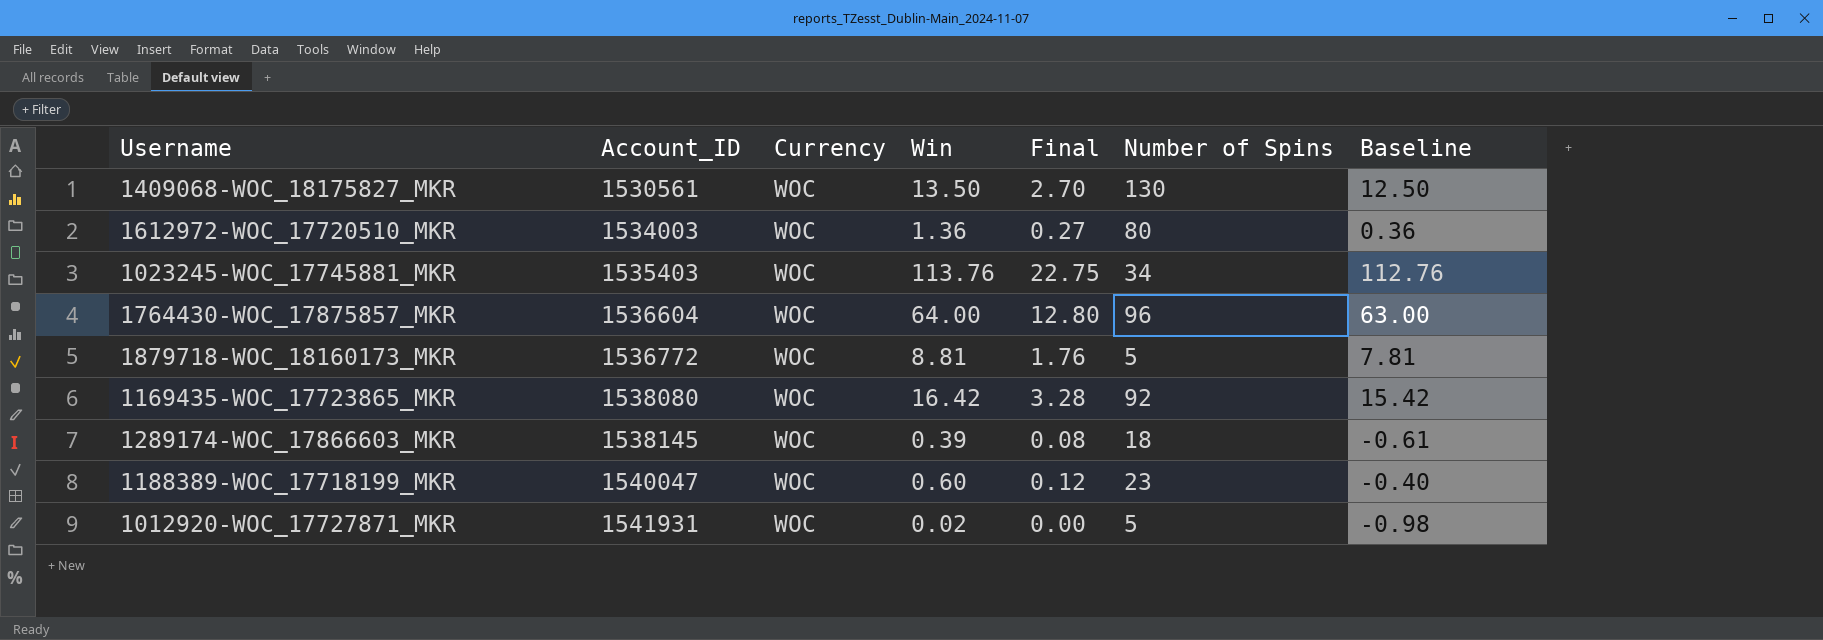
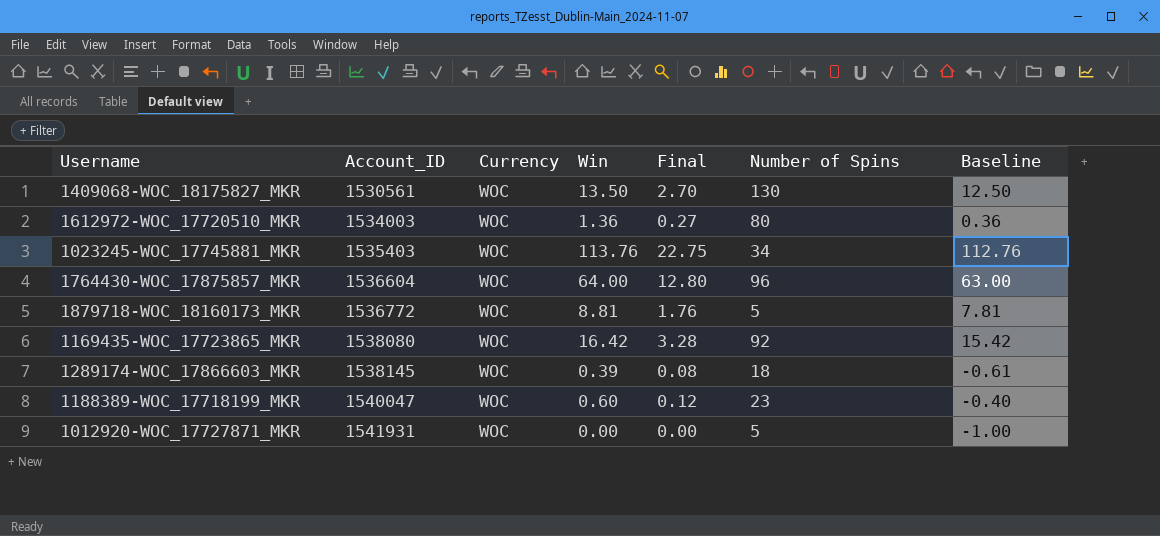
1012920-WOC_17727871_MKR | Win: 0.02 -> 0.00
1012920-WOC_17727871_MKR | Baseline: -0.98 -> -1.00

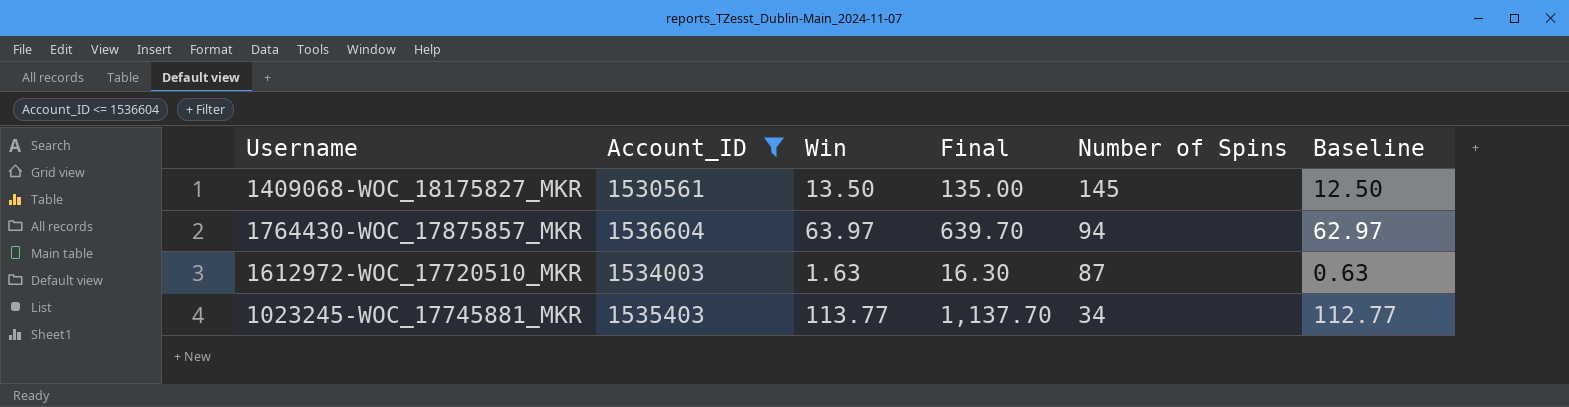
filter: none -> Account_ID <= 1536604
row order: Account_ID ascending -> Number of Spins descending
column Currency | position: 3 -> none
column Final | formula: [Win] * 0.2 -> [Win] * 10
1409068-WOC_18175827_MKR | Number of Spins: 130 -> 145
1764430-WOC_17875857_MKR | Win: 64.00 -> 63.97
1764430-WOC_17875857_MKR | Number of Spins: 96 -> 94
1764430-WOC_17875857_MKR | Baseline: 63.00 -> 62.97
1612972-WOC_17720510_MKR | Win: 1.36 -> 1.63
1612972-WOC_17720510_MKR | Number of Spins: 80 -> 87
1612972-WOC_17720510_MKR | Baseline: 0.36 -> 0.63
1023245-WOC_17745881_MKR | Win: 113.76 -> 113.77
1023245-WOC_17745881_MKR | Baseline: 112.76 -> 112.77

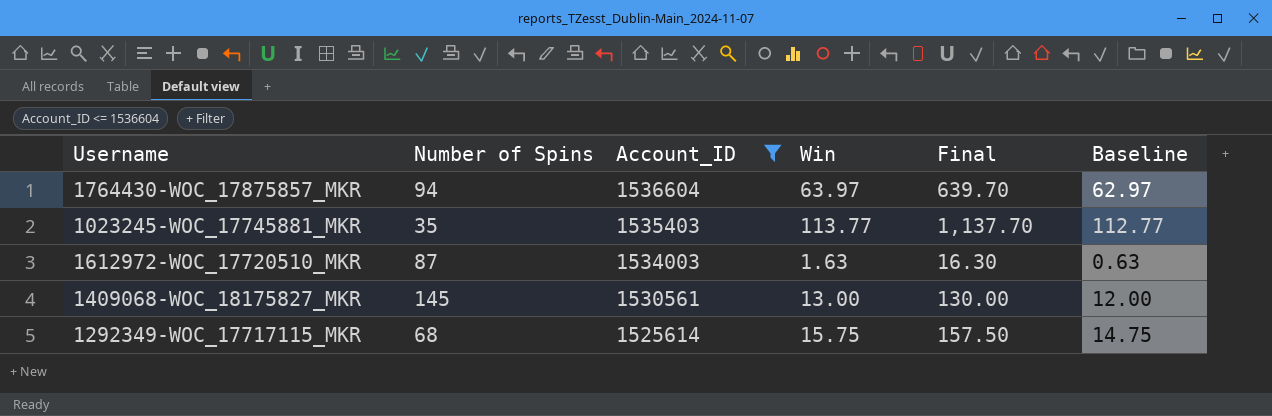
row order: Number of Spins descending -> Account_ID descending
column Number of Spins | position: 5 -> 2
1023245-WOC_17745881_MKR | Number of Spins: 34 -> 35
1409068-WOC_18175827_MKR | Win: 13.50 -> 13.00
1409068-WOC_18175827_MKR | Final: 135.00 -> 130.00
1409068-WOC_18175827_MKR | Baseline: 12.50 -> 12.00
row 1292349-WOC_17717115_MKR: none -> 68 | 1525614 | 15.75 | 157.50 | 14.75

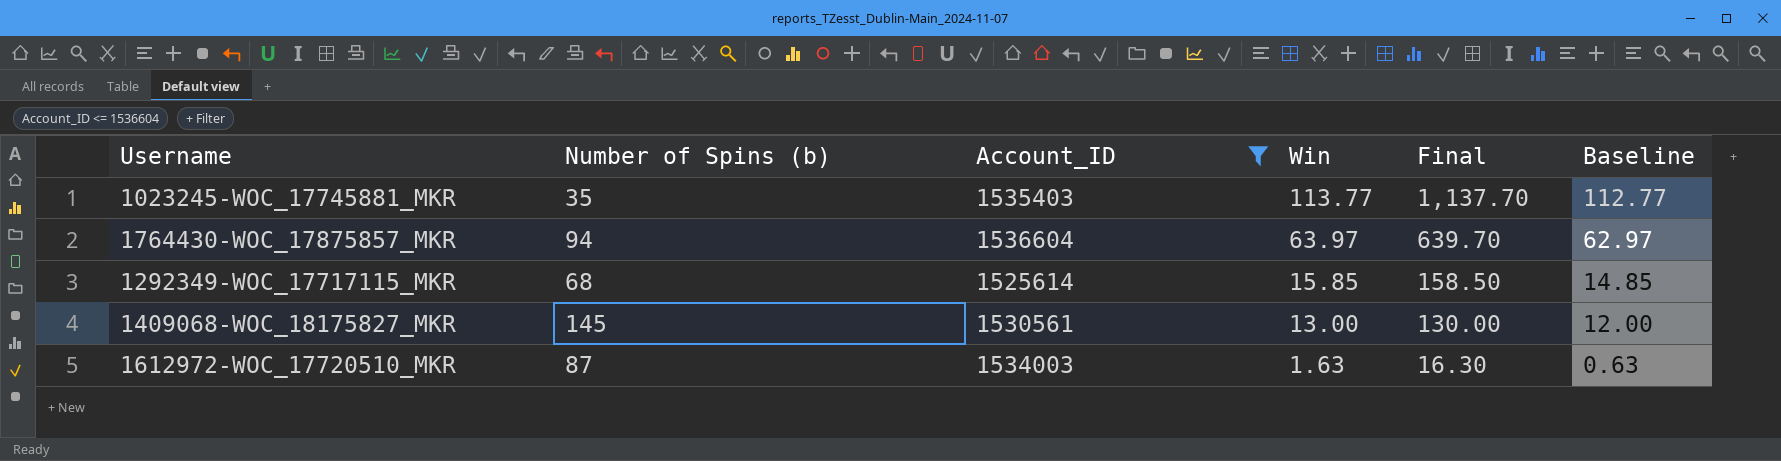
row order: Account_ID descending -> Win descending
column name: Number of Spins -> Number of Spins (b)
1292349-WOC_17717115_MKR | Win: 15.75 -> 15.85
1292349-WOC_17717115_MKR | Final: 157.50 -> 158.50
1292349-WOC_17717115_MKR | Baseline: 14.75 -> 14.85

